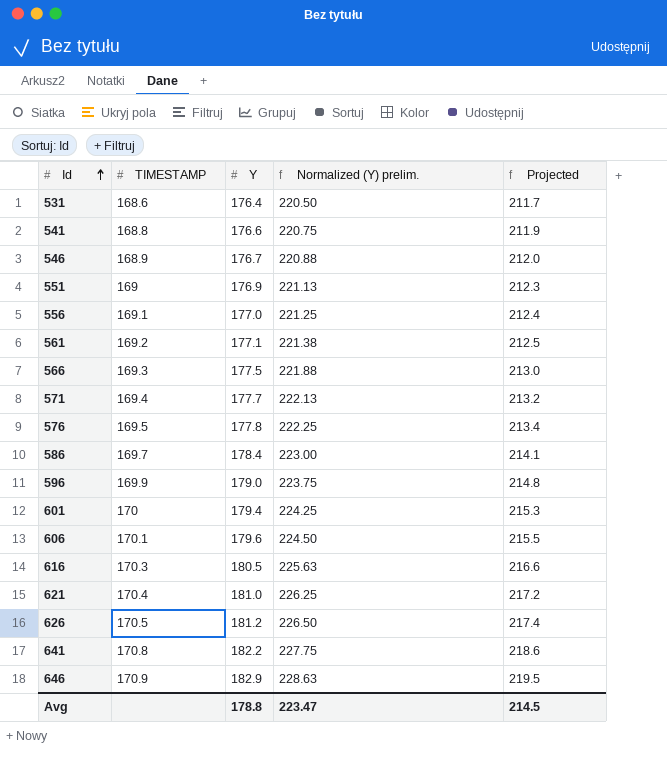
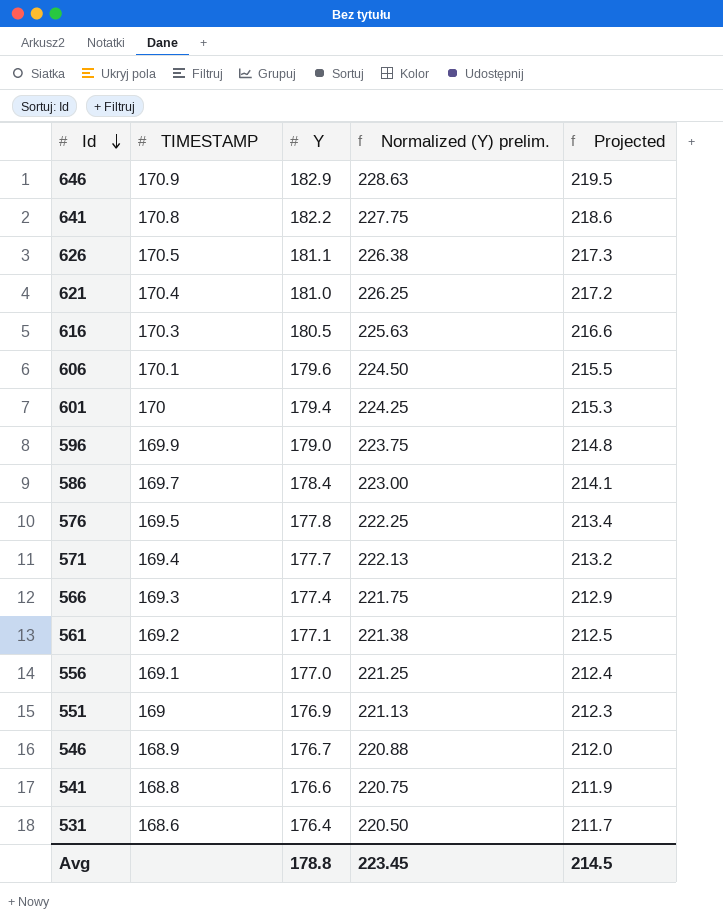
row order: Id ascending -> Id descending
626 | Y: 181.2 -> 181.1
626 | Normalized (Y) prelim.: 226.50 -> 226.38
626 | Projected: 217.4 -> 217.3
566 | Y: 177.5 -> 177.4
566 | Normalized (Y) prelim.: 221.88 -> 221.75
566 | Projected: 213.0 -> 212.9
Avg | Normalized (Y) prelim.: 223.47 -> 223.45

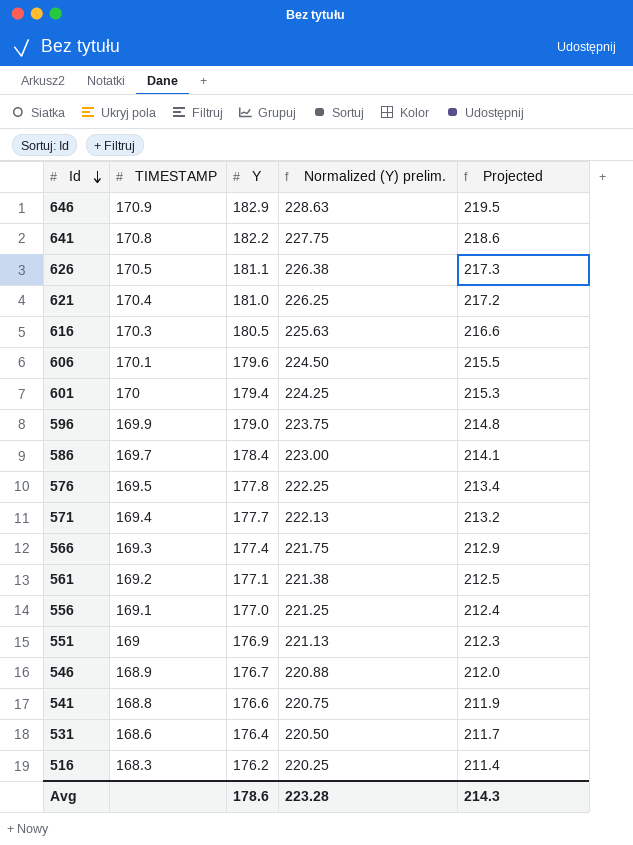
row 516: none -> 168.3 | 176.2 | 220.25 | 211.4
Avg | Y: 178.8 -> 178.6
Avg | Normalized (Y) prelim.: 223.45 -> 223.28
Avg | Projected: 214.5 -> 214.3

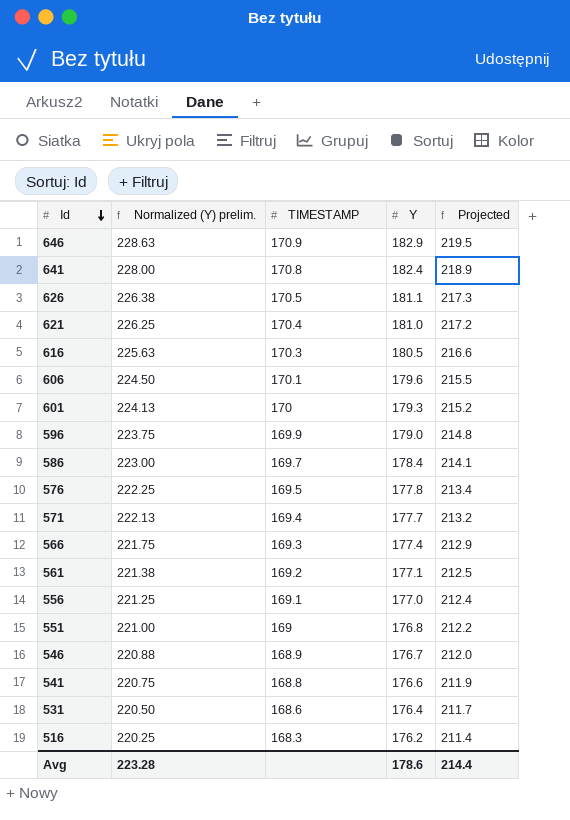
column Normalized (Y) prelim. | position: 4 -> 2
641 | Normalized (Y) prelim.: 227.75 -> 228.00
641 | Y: 182.2 -> 182.4
641 | Projected: 218.6 -> 218.9
601 | Normalized (Y) prelim.: 224.25 -> 224.13
601 | Y: 179.4 -> 179.3
601 | Projected: 215.3 -> 215.2
551 | Normalized (Y) prelim.: 221.13 -> 221.00
551 | Y: 176.9 -> 176.8
551 | Projected: 212.3 -> 212.2
Avg | Projected: 214.3 -> 214.4

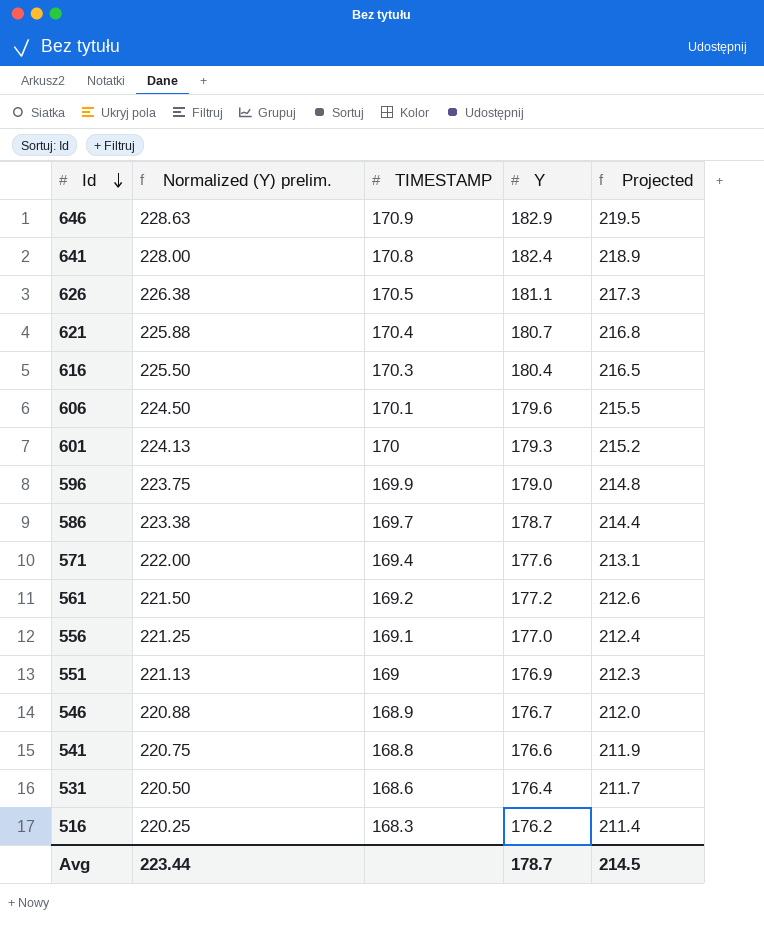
row 576: 222.25 | 169.5 | 177.8 | 213.4 -> none
row 566: 221.75 | 169.3 | 177.4 | 212.9 -> none
621 | Normalized (Y) prelim.: 226.25 -> 225.88
621 | Y: 181.0 -> 180.7
621 | Projected: 217.2 -> 216.8
616 | Normalized (Y) prelim.: 225.63 -> 225.50
616 | Y: 180.5 -> 180.4
616 | Projected: 216.6 -> 216.5
586 | Normalized (Y) prelim.: 223.00 -> 223.38
586 | Y: 178.4 -> 178.7
586 | Projected: 214.1 -> 214.4
571 | Normalized (Y) prelim.: 222.13 -> 222.00
571 | Y: 177.7 -> 177.6
571 | Projected: 213.2 -> 213.1
561 | Normalized (Y) prelim.: 221.38 -> 221.50
561 | Y: 177.1 -> 177.2
561 | Projected: 212.5 -> 212.6
551 | Normalized (Y) prelim.: 221.00 -> 221.13
551 | Y: 176.8 -> 176.9
551 | Projected: 212.2 -> 212.3
Avg | Normalized (Y) prelim.: 223.28 -> 223.44
Avg | Y: 178.6 -> 178.7
Avg | Projected: 214.4 -> 214.5

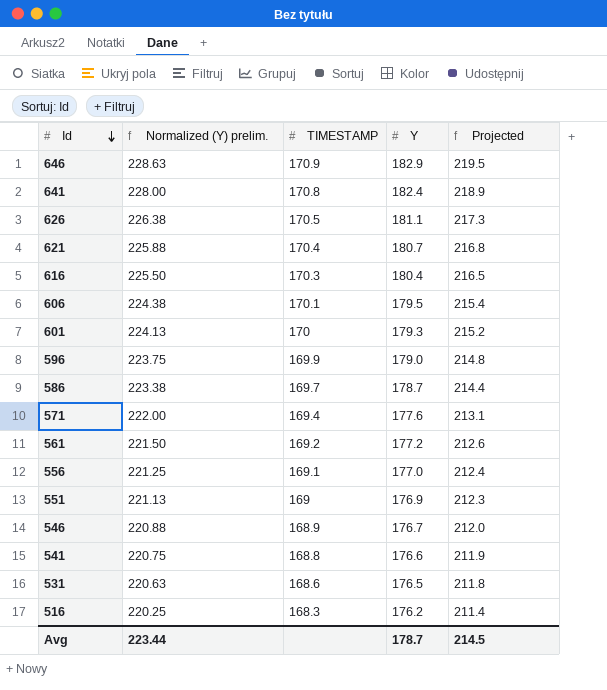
606 | Normalized (Y) prelim.: 224.50 -> 224.38
606 | Y: 179.6 -> 179.5
606 | Projected: 215.5 -> 215.4
531 | Normalized (Y) prelim.: 220.50 -> 220.63
531 | Y: 176.4 -> 176.5
531 | Projected: 211.7 -> 211.8

